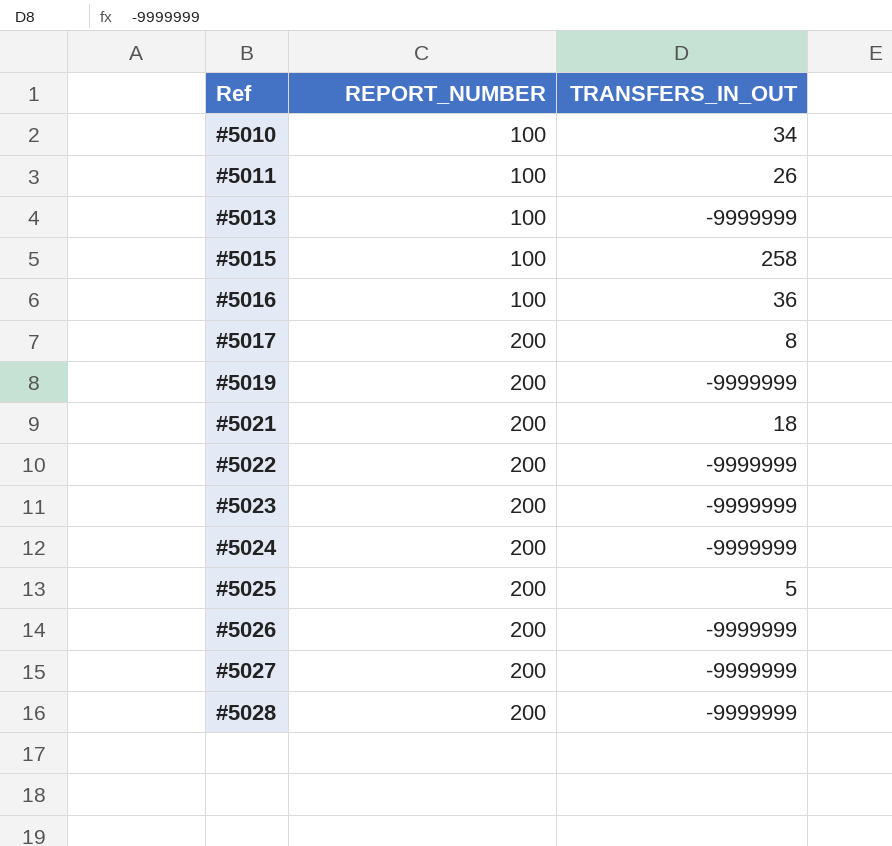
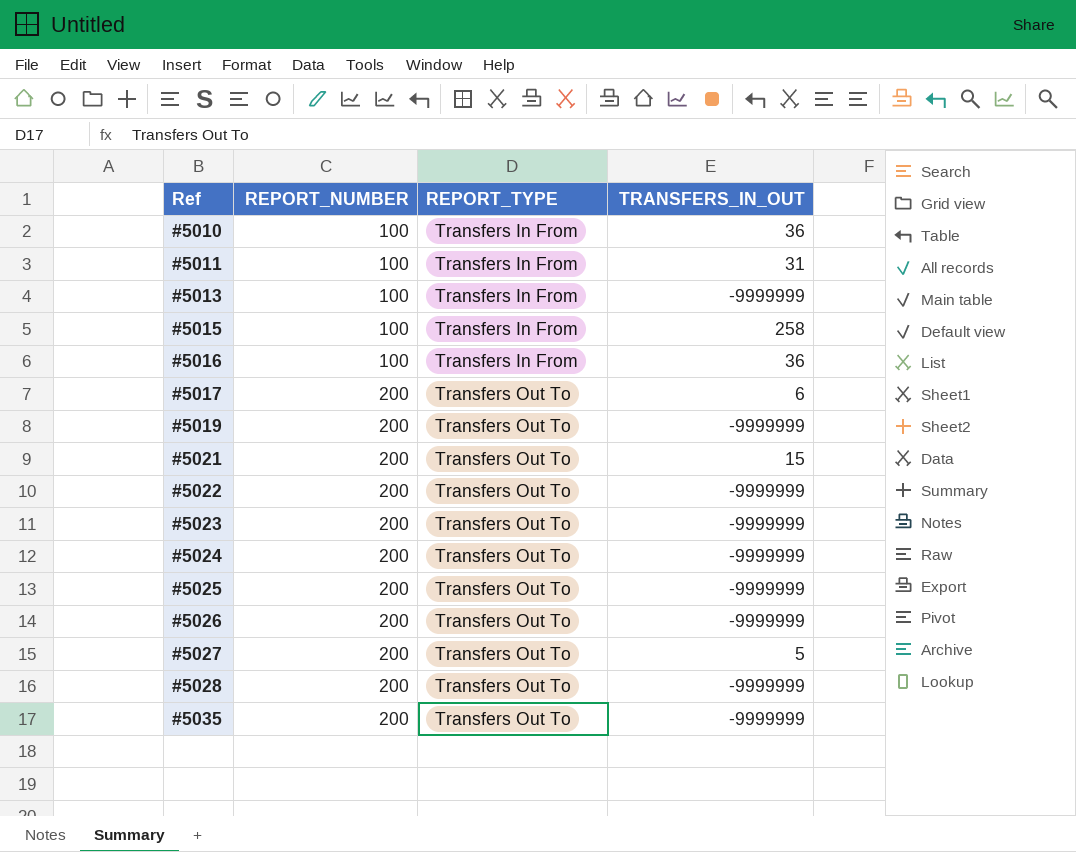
column REPORT_TYPE | position: none -> 3
#5010 | TRANSFERS_IN_OUT: 34 -> 36
#5011 | TRANSFERS_IN_OUT: 26 -> 31
#5017 | TRANSFERS_IN_OUT: 8 -> 6
#5021 | TRANSFERS_IN_OUT: 18 -> 15
#5025 | TRANSFERS_IN_OUT: 5 -> -9999999
#5027 | TRANSFERS_IN_OUT: -9999999 -> 5
row #5035: none -> 200 | Transfers Out To | -9999999

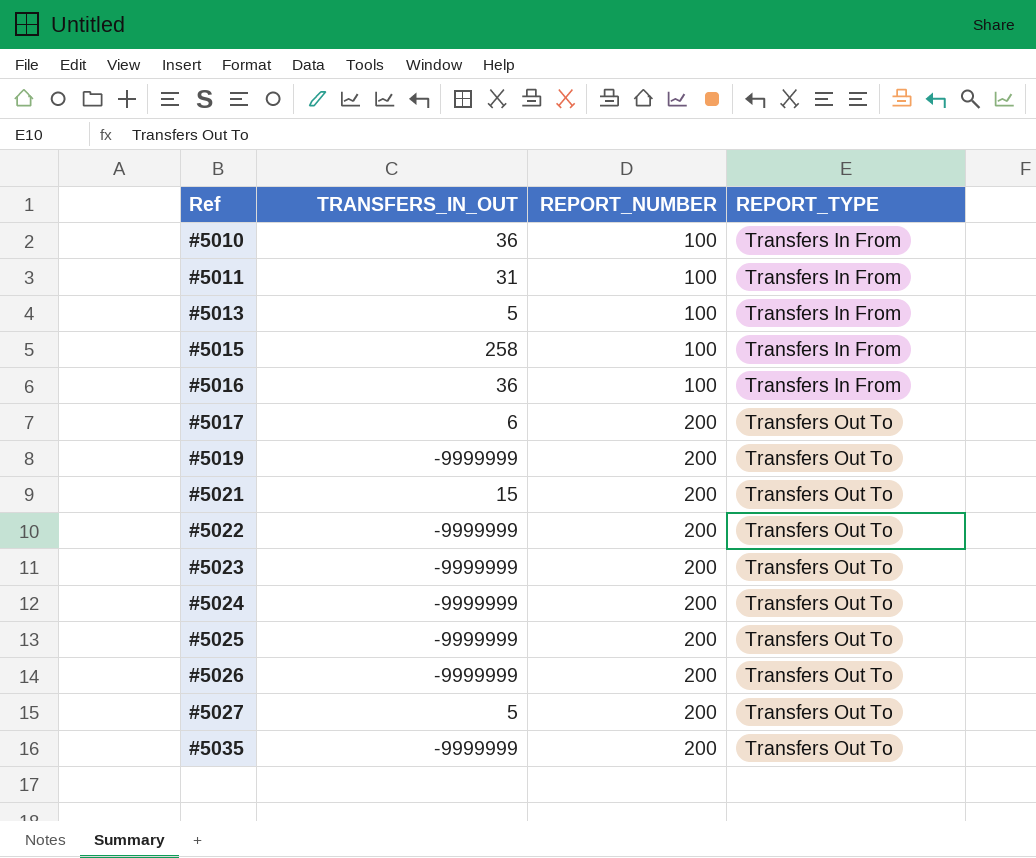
column TRANSFERS_IN_OUT | position: 4 -> 2
row #5028: 200 | Transfers Out To | -9999999 -> none
#5013 | TRANSFERS_IN_OUT: -9999999 -> 5

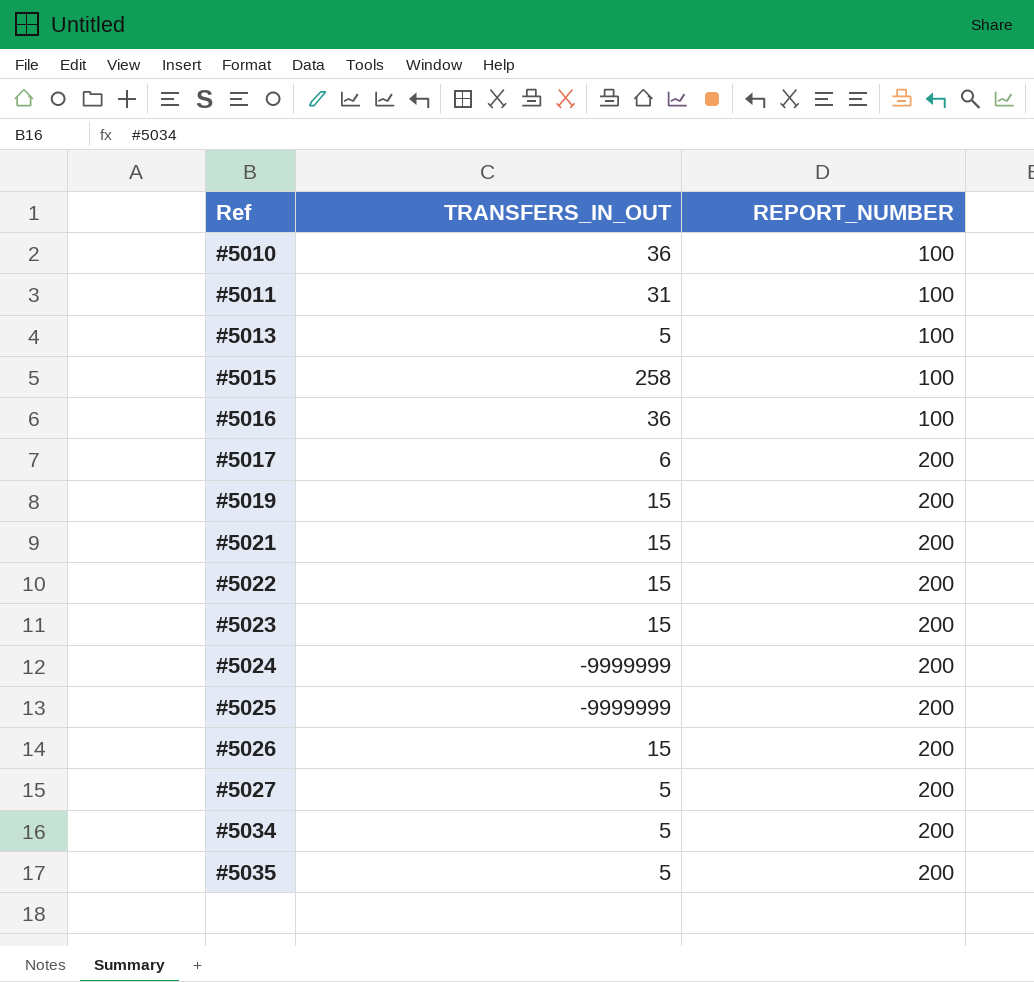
column REPORT_TYPE | position: 4 -> none
#5019 | TRANSFERS_IN_OUT: -9999999 -> 15
#5022 | TRANSFERS_IN_OUT: -9999999 -> 15
#5023 | TRANSFERS_IN_OUT: -9999999 -> 15
#5026 | TRANSFERS_IN_OUT: -9999999 -> 15
row #5034: none -> 5 | 200
#5035 | TRANSFERS_IN_OUT: -9999999 -> 5

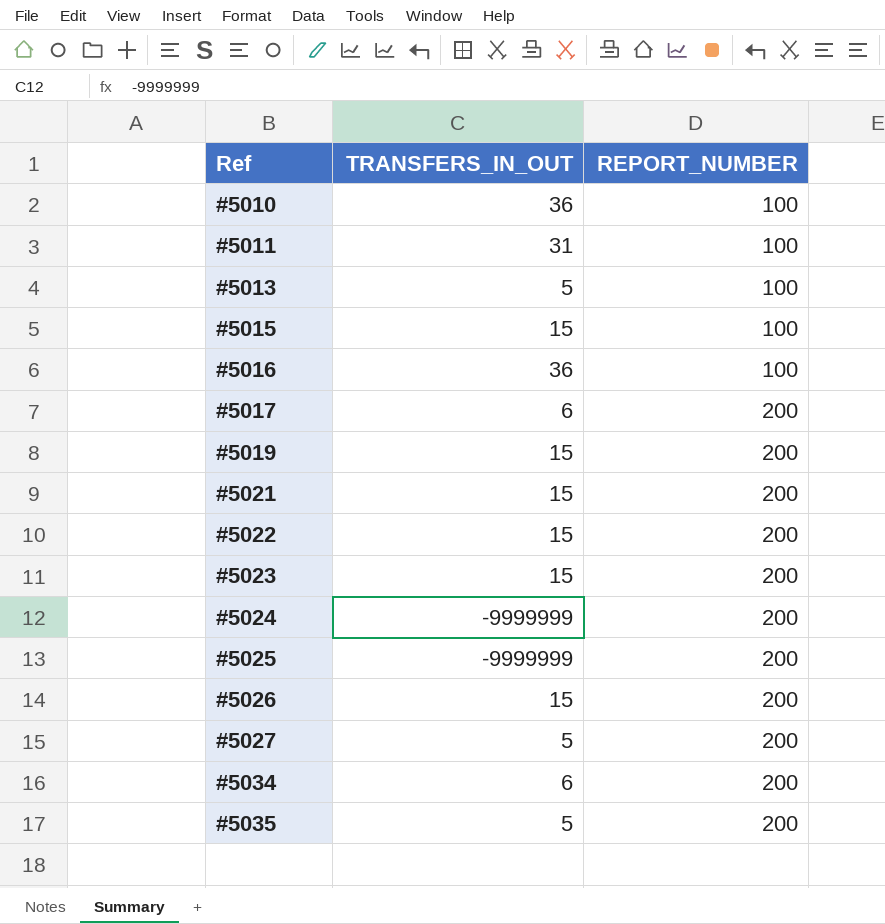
#5015 | TRANSFERS_IN_OUT: 258 -> 15
#5034 | TRANSFERS_IN_OUT: 5 -> 6

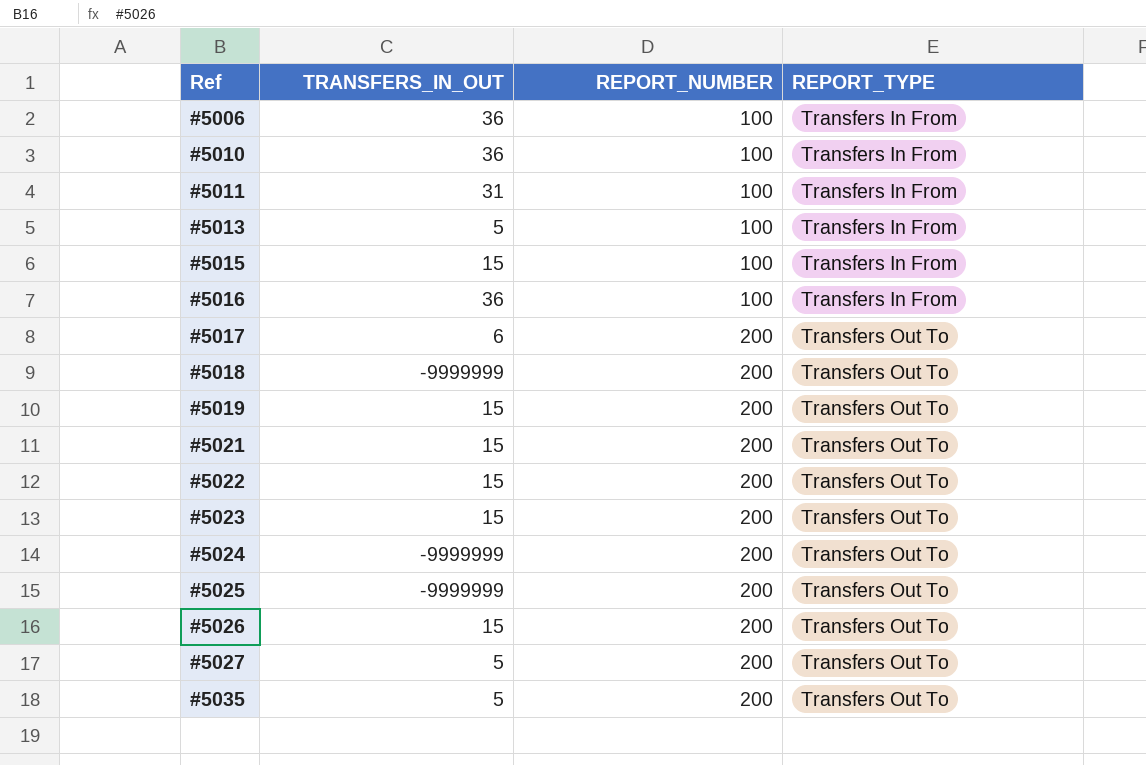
column REPORT_TYPE | position: none -> 4
row #5034: 6 | 200 -> none
row #5006: none -> 36 | 100 | Transfers In From
row #5018: none -> -9999999 | 200 | Transfers Out To

